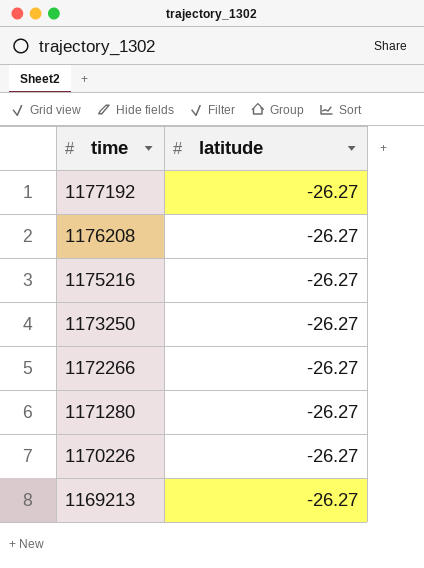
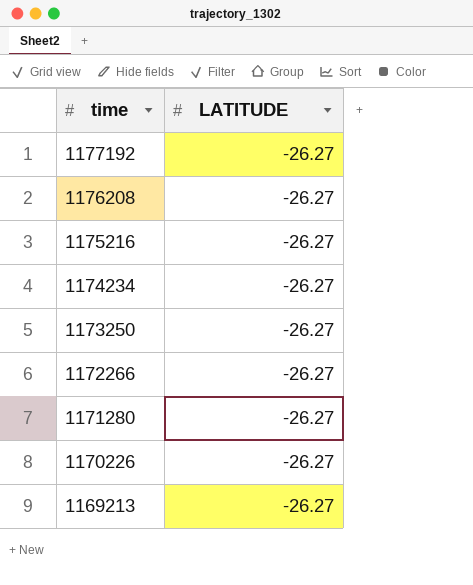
column name: latitude -> LATITUDE
row 1174234: none -> -26.27

